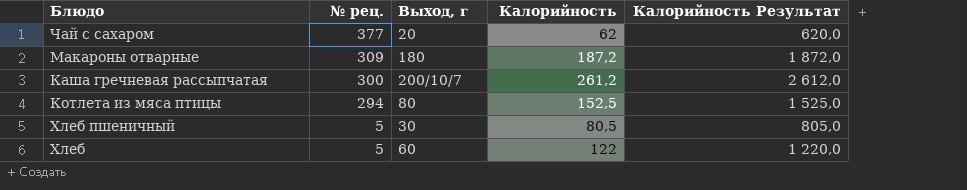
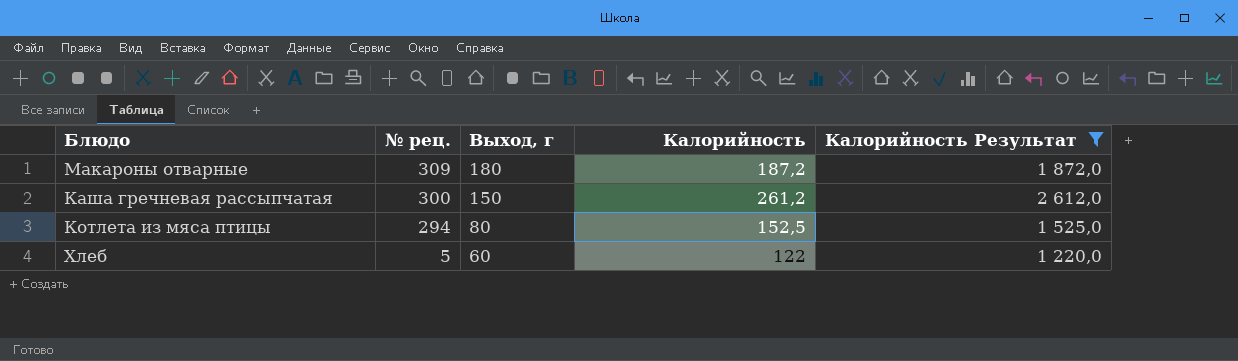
filter: none -> Калорийность Результат >= 1 220,0
Каша гречневая рассыпчатая | Выход, г: 200/10/7 -> 150

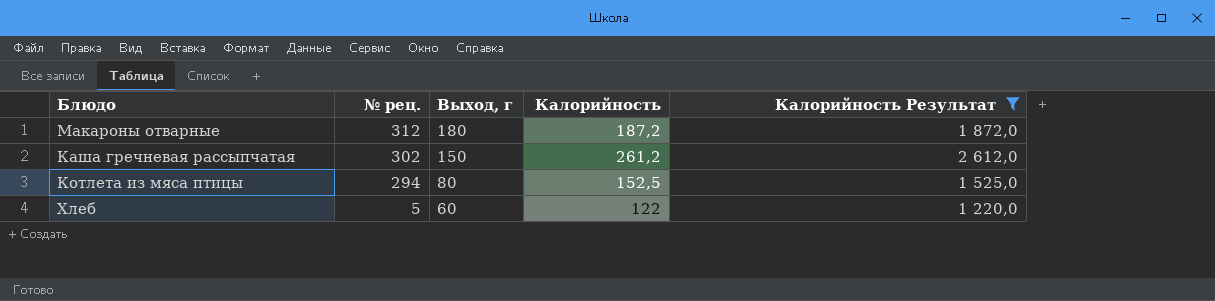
Макароны отварные | № рец.: 309 -> 312
Каша гречневая рассыпчатая | № рец.: 300 -> 302

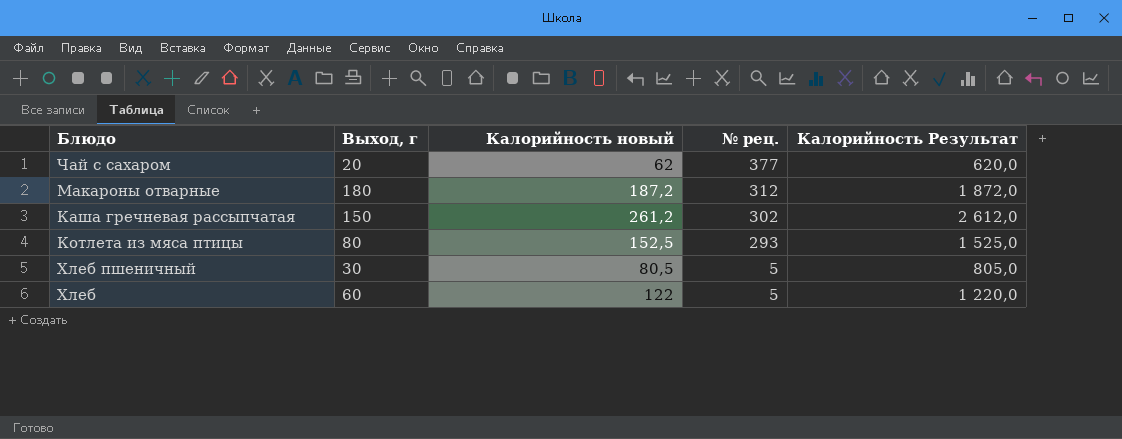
filter: Калорийность Результат >= 1 220,0 -> none
column name: Калорийность -> Калорийность новый
column № рец. | position: 2 -> 4
Котлета из мяса птицы | № рец.: 294 -> 293

